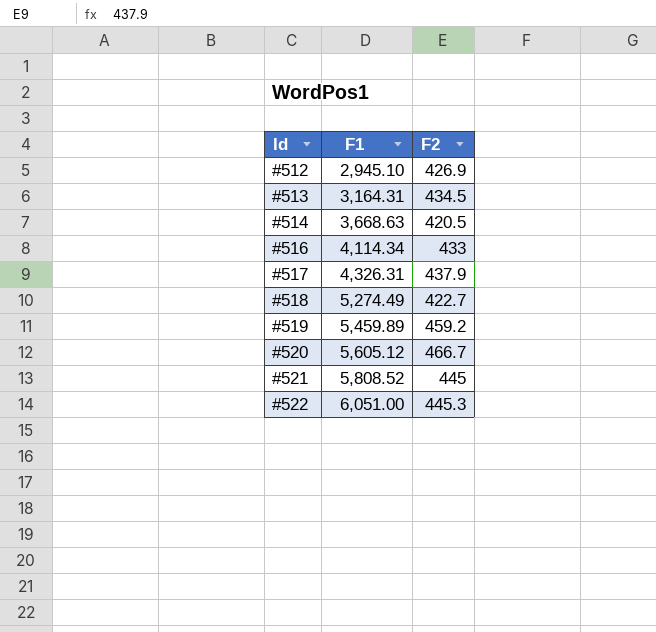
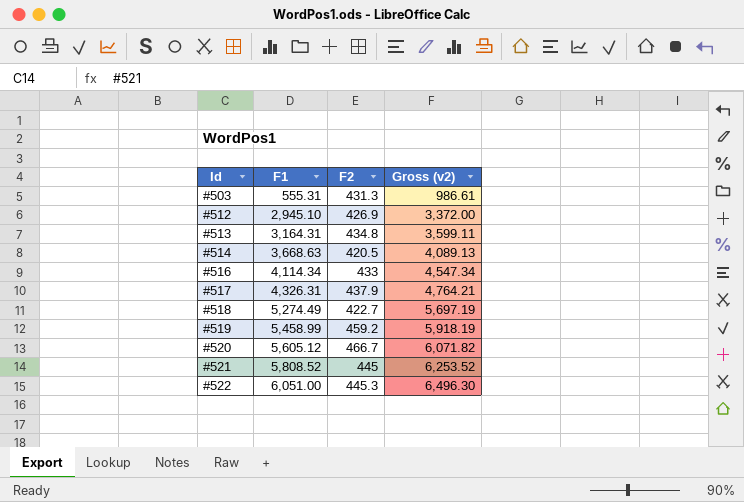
column Gross (v2) | formula: none -> [F1] + [F2]
row #503: none -> 555.31 | 431.3 | 986.61
#513 | F2: 434.5 -> 434.8
#519 | F1: 5,459.89 -> 5,458.99

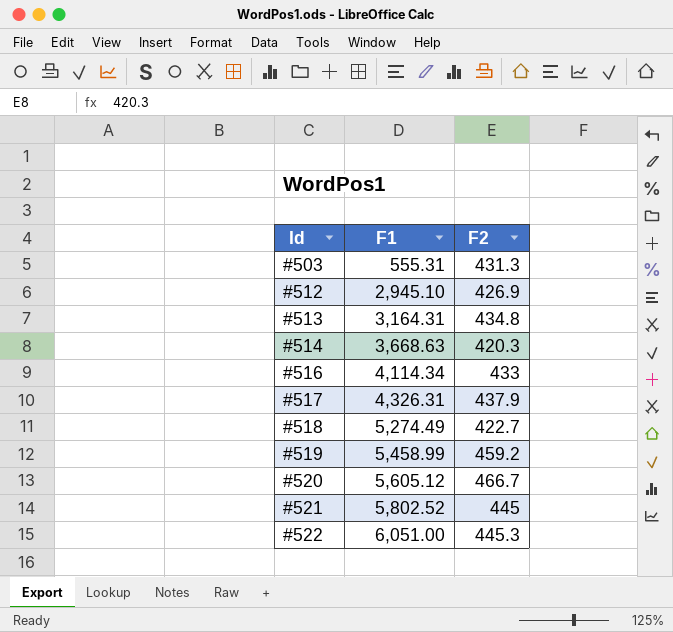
column Gross (v2) | formula: [F1] + [F2] -> none
#514 | F2: 420.5 -> 420.3
#521 | F1: 5,808.52 -> 5,802.52

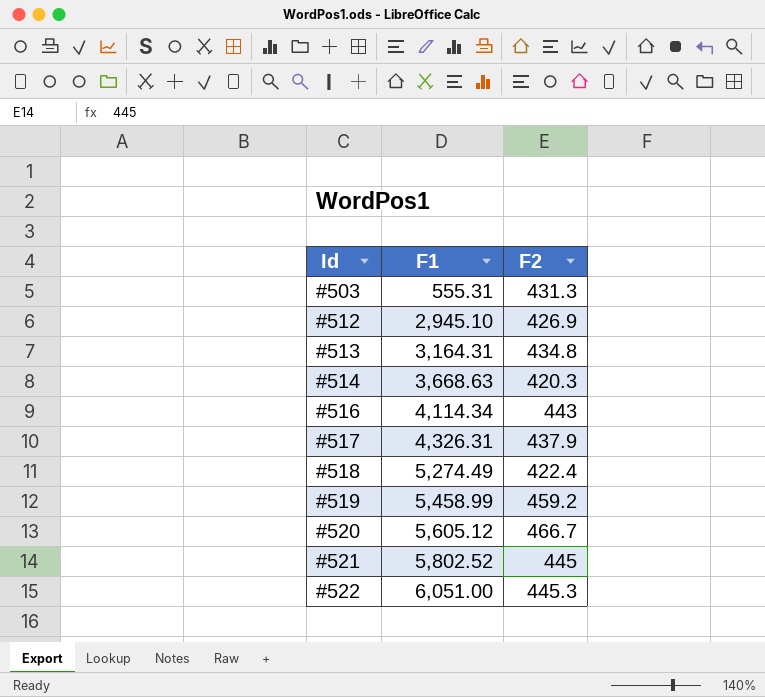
#516 | F2: 433 -> 443
#518 | F2: 422.7 -> 422.4

